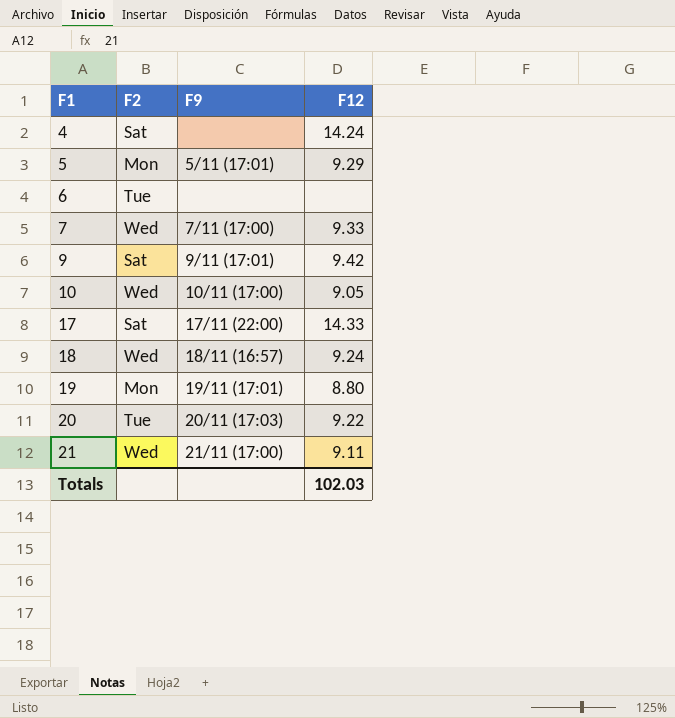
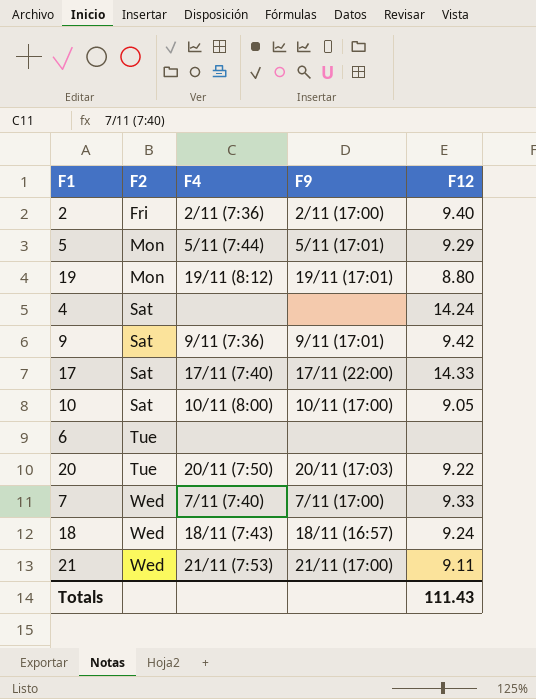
row order: F1 ascending -> F2 ascending
column F4 | position: none -> 3
row 2: none -> Fri | 2/11 (7:36) | 2/11 (17:00) | 9.40
10 | F2: Wed -> Sat
Totals | F12: 102.03 -> 111.43

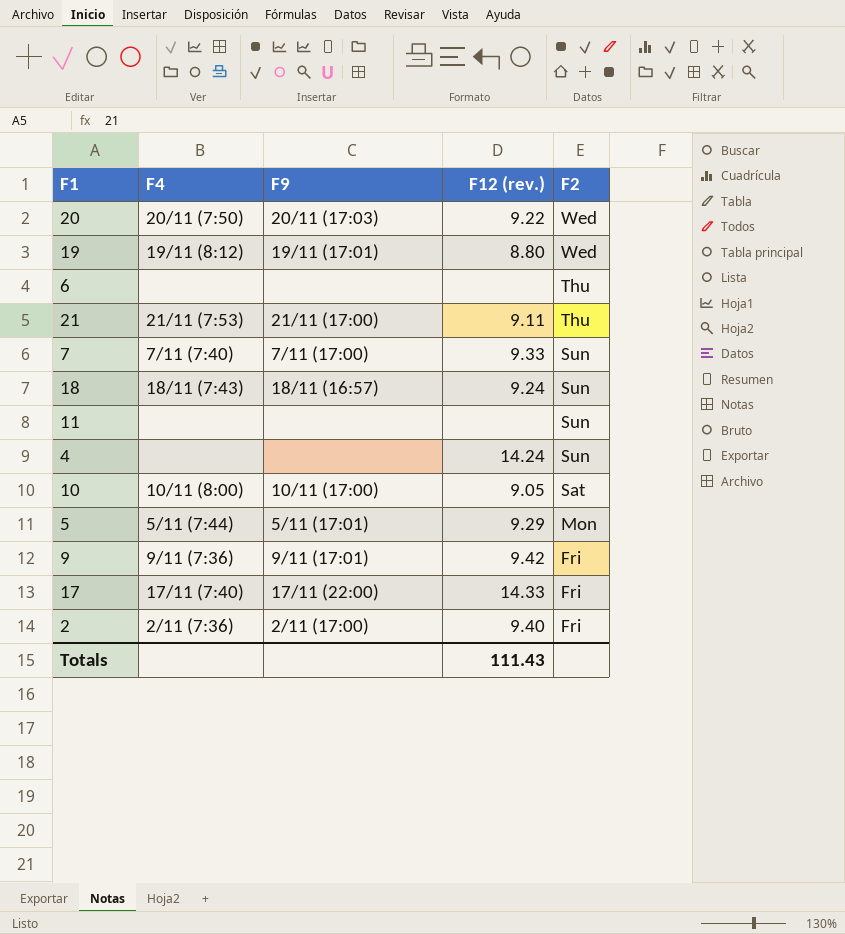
row order: F2 ascending -> F2 descending
column name: F12 -> F12 (rev.)
column F2 | position: 2 -> 5
20 | F2: Tue -> Wed
19 | F2: Mon -> Wed
6 | F2: Tue -> Thu
21 | F2: Wed -> Thu
7 | F2: Wed -> Sun
18 | F2: Wed -> Sun
row 11: none -> none | none | none | Sun
4 | F2: Sat -> Sun
9 | F2: Sat -> Fri
17 | F2: Sat -> Fri

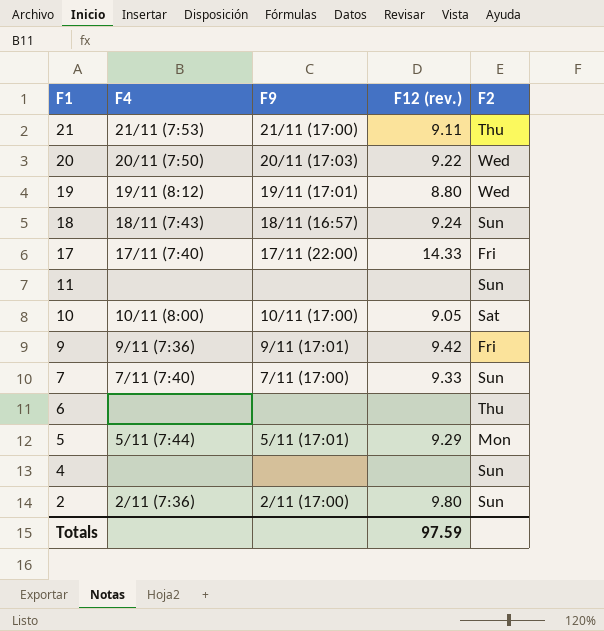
row order: F2 descending -> F1 descending
4 | F12 (rev.): 14.24 -> none
2 | F12 (rev.): 9.40 -> 9.80
2 | F2: Fri -> Sun
Totals | F12 (rev.): 111.43 -> 97.59

